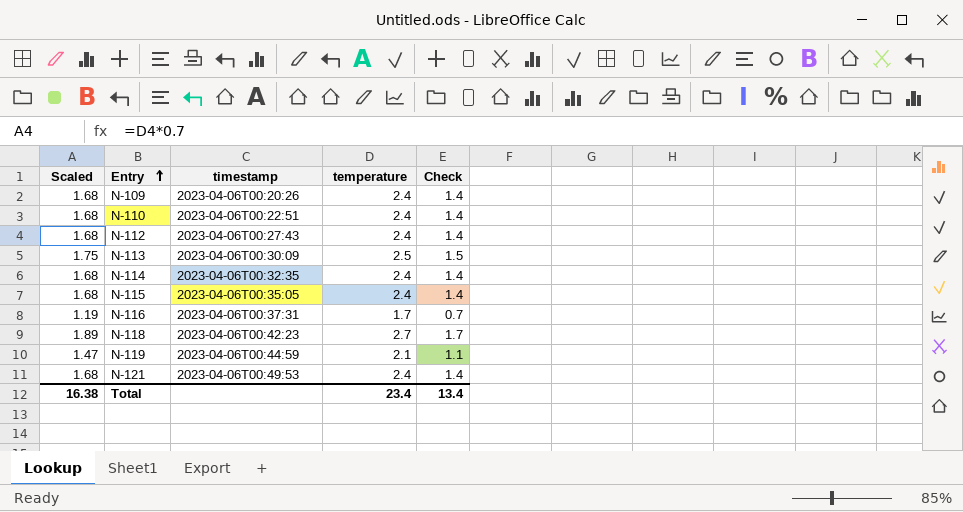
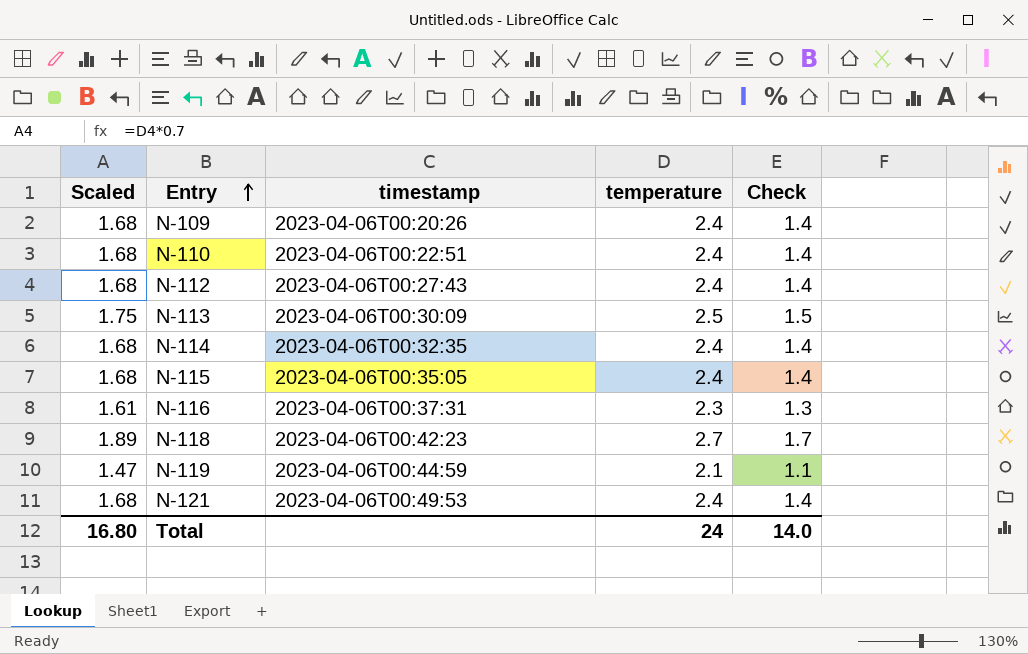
N-116 | Scaled: 1.19 -> 1.61
N-116 | temperature: 1.7 -> 2.3
N-116 | Check: 0.7 -> 1.3
Total | Scaled: 16.38 -> 16.80
Total | temperature: 23.4 -> 24
Total | Check: 13.4 -> 14.0

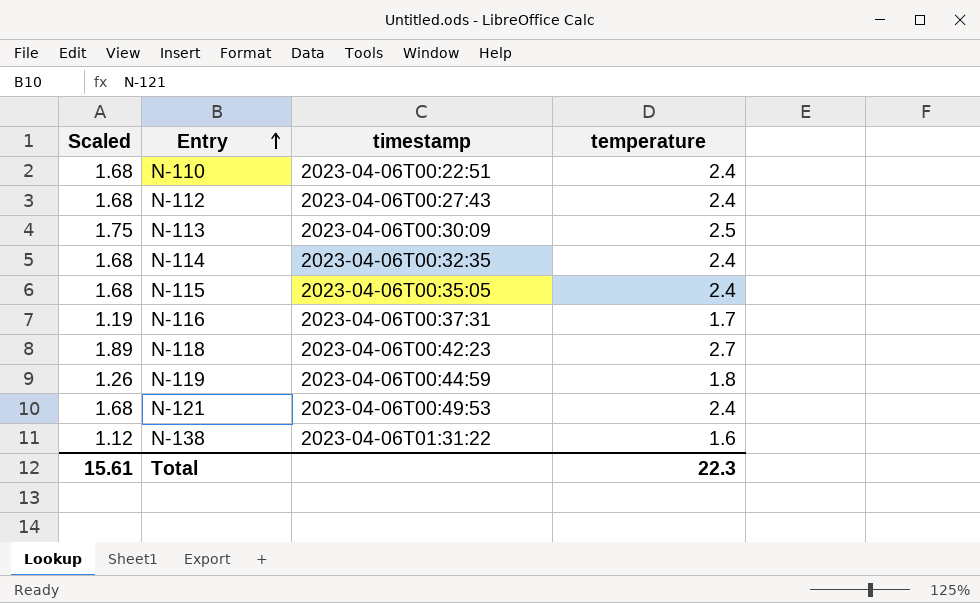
column Check | formula: [temperature] - 1 -> none
row N-109: 1.68 | 2023-04-06T00:20:26 | 2.4 | 1.4 -> none
N-116 | Scaled: 1.61 -> 1.19
N-116 | temperature: 2.3 -> 1.7
N-119 | Scaled: 1.47 -> 1.26
N-119 | temperature: 2.1 -> 1.8
row N-138: none -> 1.12 | 2023-04-06T01:31:22 | 1.6
Total | Scaled: 16.80 -> 15.61
Total | temperature: 24 -> 22.3

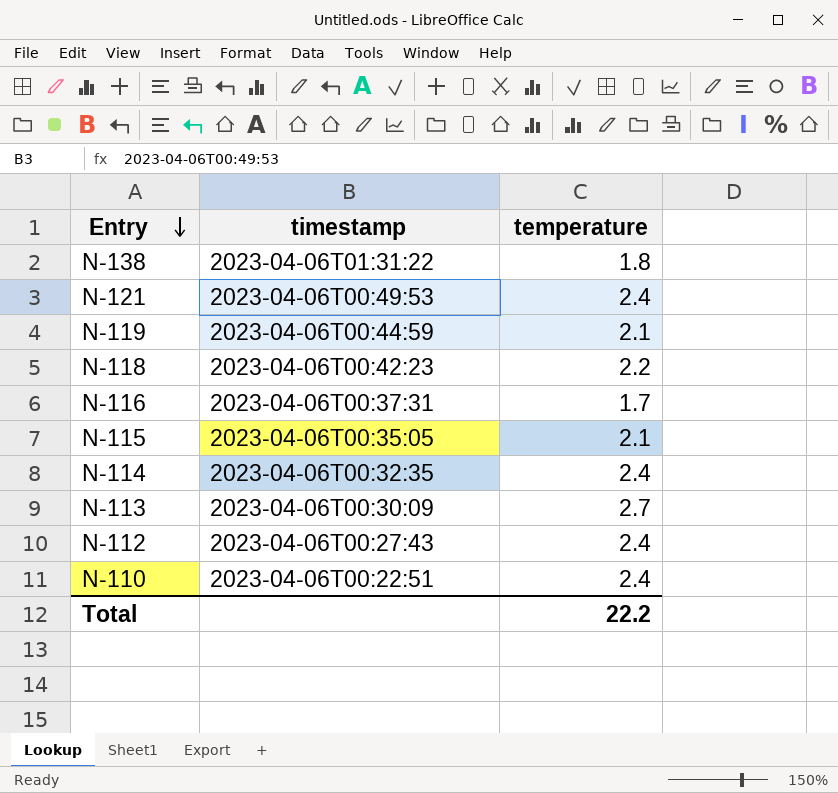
row order: Entry ascending -> Entry descending
column Scaled | formula: [temperature] * 0.7 -> none
N-138 | temperature: 1.6 -> 1.8
N-119 | temperature: 1.8 -> 2.1
N-118 | temperature: 2.7 -> 2.2
N-115 | temperature: 2.4 -> 2.1
N-113 | temperature: 2.5 -> 2.7
Total | temperature: 22.3 -> 22.2

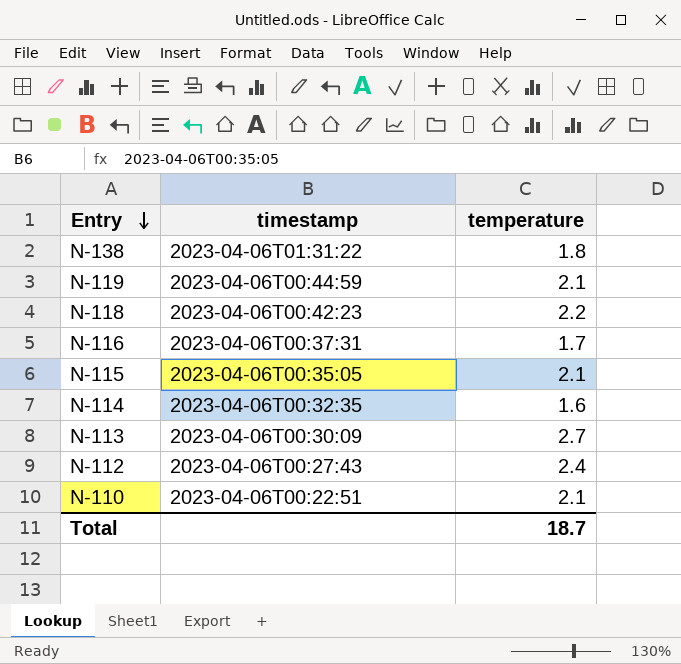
row N-121: 2023-04-06T00:49:53 | 2.4 -> none
N-114 | temperature: 2.4 -> 1.6
N-110 | temperature: 2.4 -> 2.1
Total | temperature: 22.2 -> 18.7

